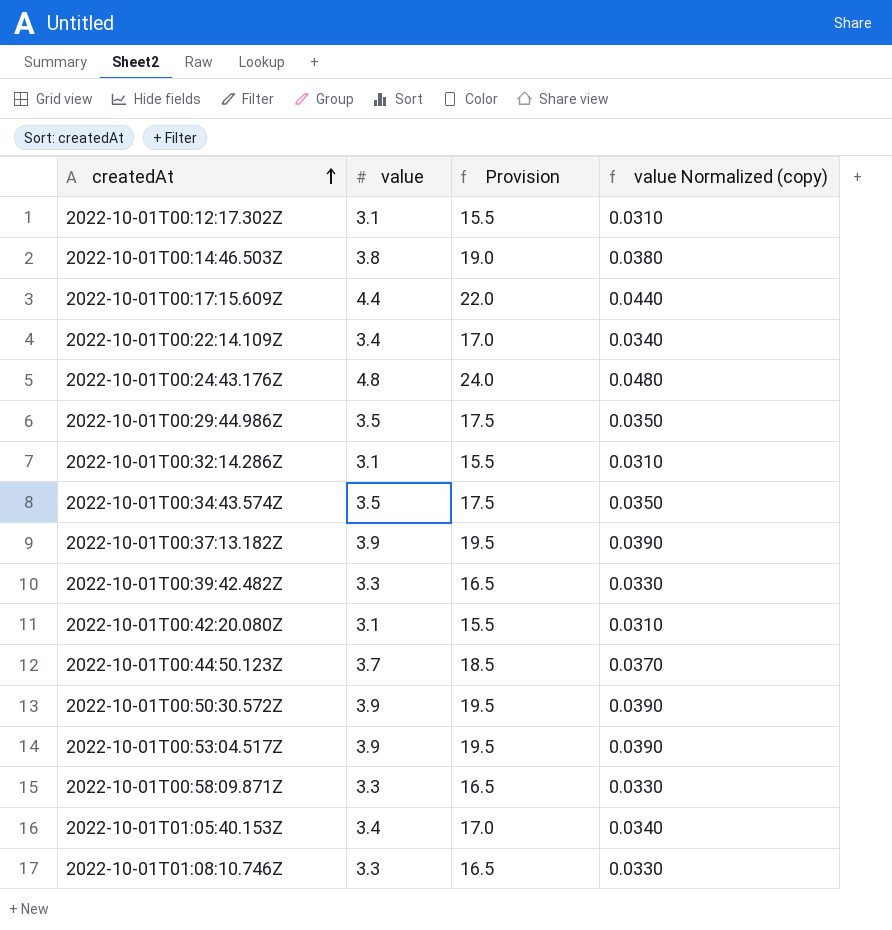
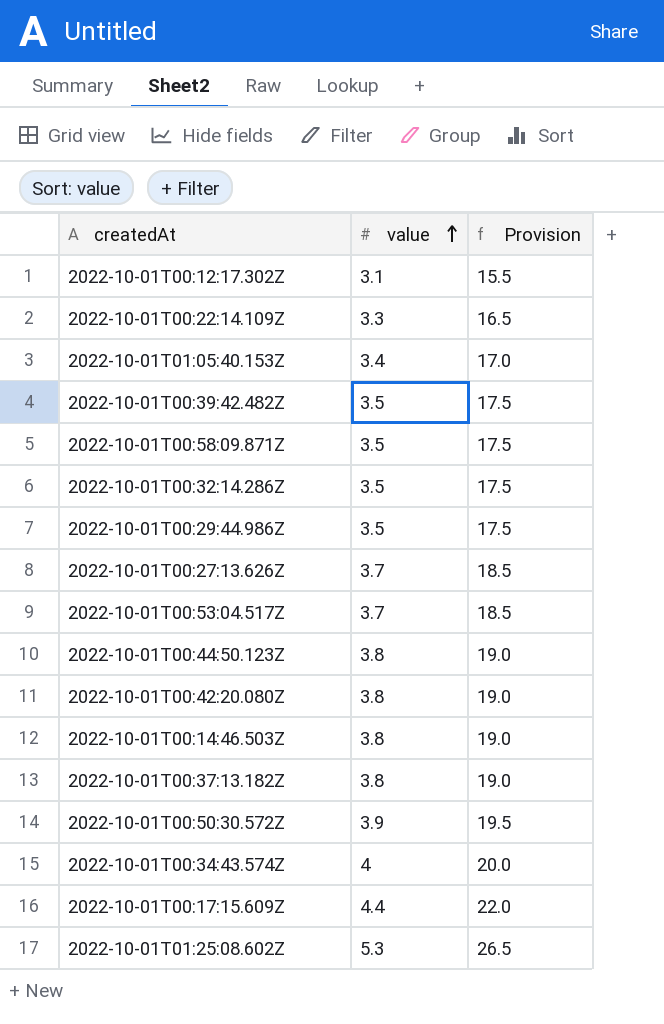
row order: createdAt ascending -> value ascending
column value Normalized (copy) | formula: [value] * 0.01 -> none
row 2022-10-01T00:24:43.176Z: 4.8 | 24.0 | 0.0480 -> none
row 2022-10-01T01:08:10.746Z: 3.3 | 16.5 | 0.0330 -> none
2022-10-01T00:22:14.109Z | value: 3.4 -> 3.3
2022-10-01T00:22:14.109Z | Provision: 17.0 -> 16.5
2022-10-01T00:39:42.482Z | value: 3.3 -> 3.5
2022-10-01T00:39:42.482Z | Provision: 16.5 -> 17.5
2022-10-01T00:58:09.871Z | value: 3.3 -> 3.5
2022-10-01T00:58:09.871Z | Provision: 16.5 -> 17.5
2022-10-01T00:32:14.286Z | value: 3.1 -> 3.5
2022-10-01T00:32:14.286Z | Provision: 15.5 -> 17.5
row 2022-10-01T00:27:13.626Z: none -> 3.7 | 18.5
2022-10-01T00:53:04.517Z | value: 3.9 -> 3.7
2022-10-01T00:53:04.517Z | Provision: 19.5 -> 18.5
2022-10-01T00:44:50.123Z | value: 3.7 -> 3.8
2022-10-01T00:44:50.123Z | Provision: 18.5 -> 19.0
2022-10-01T00:42:20.080Z | value: 3.1 -> 3.8
2022-10-01T00:42:20.080Z | Provision: 15.5 -> 19.0
2022-10-01T00:37:13.182Z | value: 3.9 -> 3.8
2022-10-01T00:37:13.182Z | Provision: 19.5 -> 19.0
2022-10-01T00:34:43.574Z | value: 3.5 -> 4
2022-10-01T00:34:43.574Z | Provision: 17.5 -> 20.0
row 2022-10-01T01:25:08.602Z: none -> 5.3 | 26.5

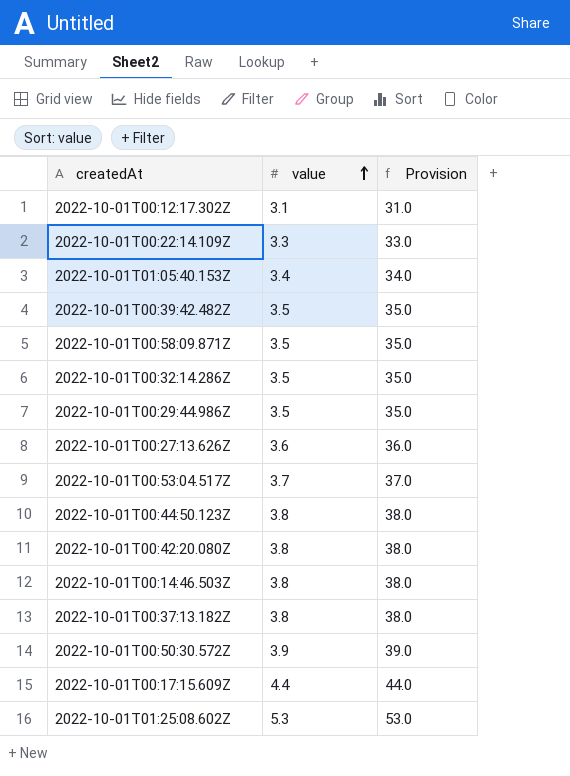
column Provision | formula: [value] * 5 -> [value] * 10
row 2022-10-01T00:34:43.574Z: 4 | 20.0 -> none
2022-10-01T00:27:13.626Z | value: 3.7 -> 3.6

